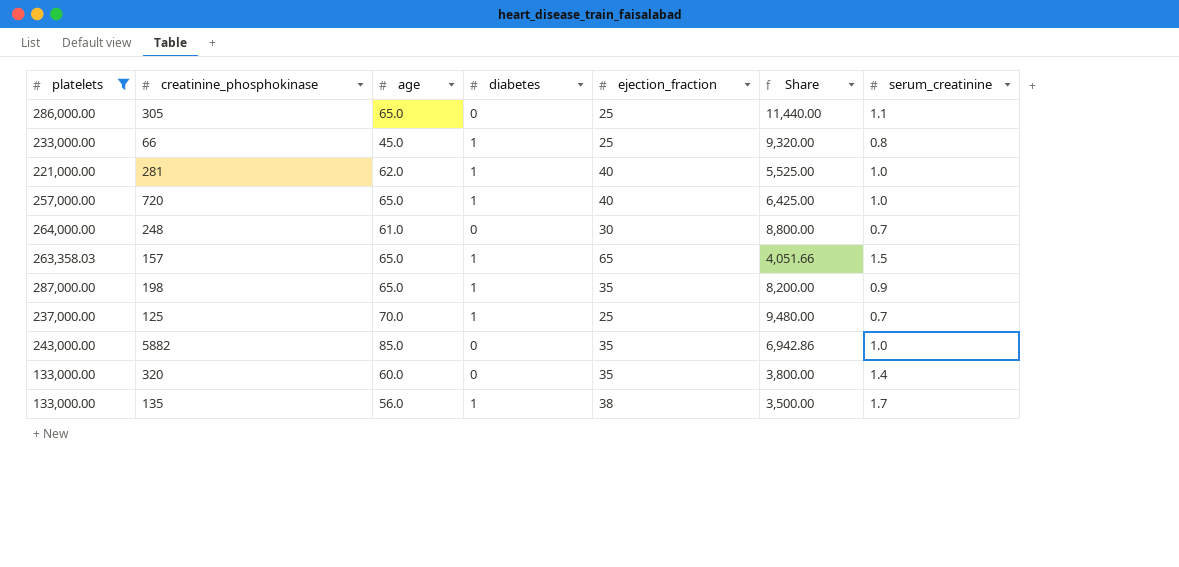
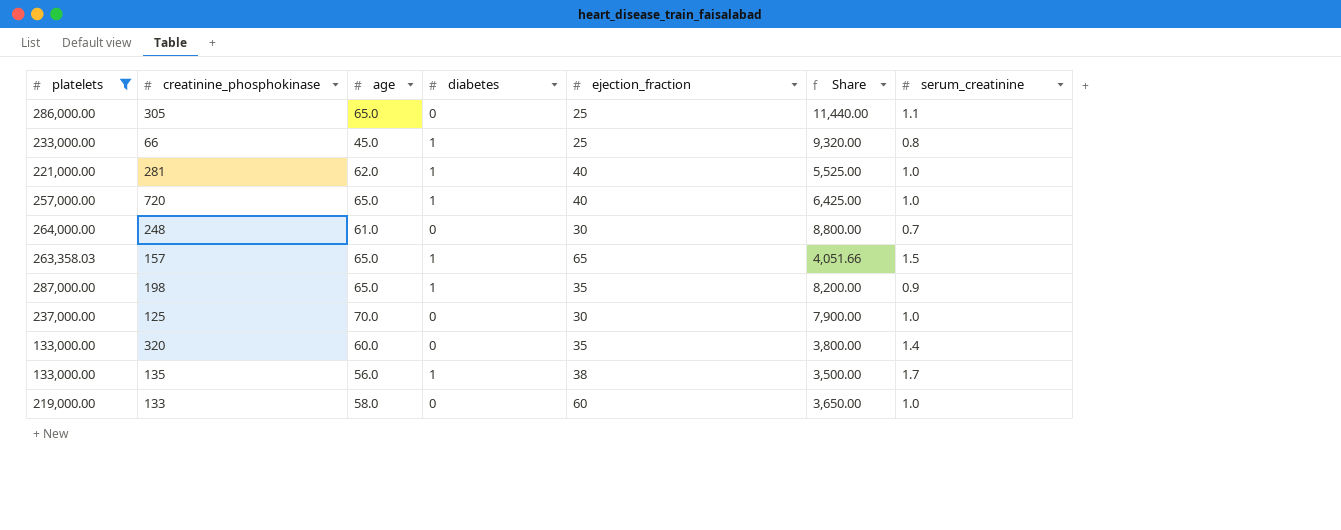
row 5882: 243,000.00 | 85.0 | 0 | 35 | 6,942.86 | 1.0 -> none
125 | diabetes: 1 -> 0
125 | ejection_fraction: 25 -> 30
125 | Share: 9,480.00 -> 7,900.00
125 | serum_creatinine: 0.7 -> 1.0
row 133: none -> 219,000.00 | 58.0 | 0 | 60 | 3,650.00 | 1.0

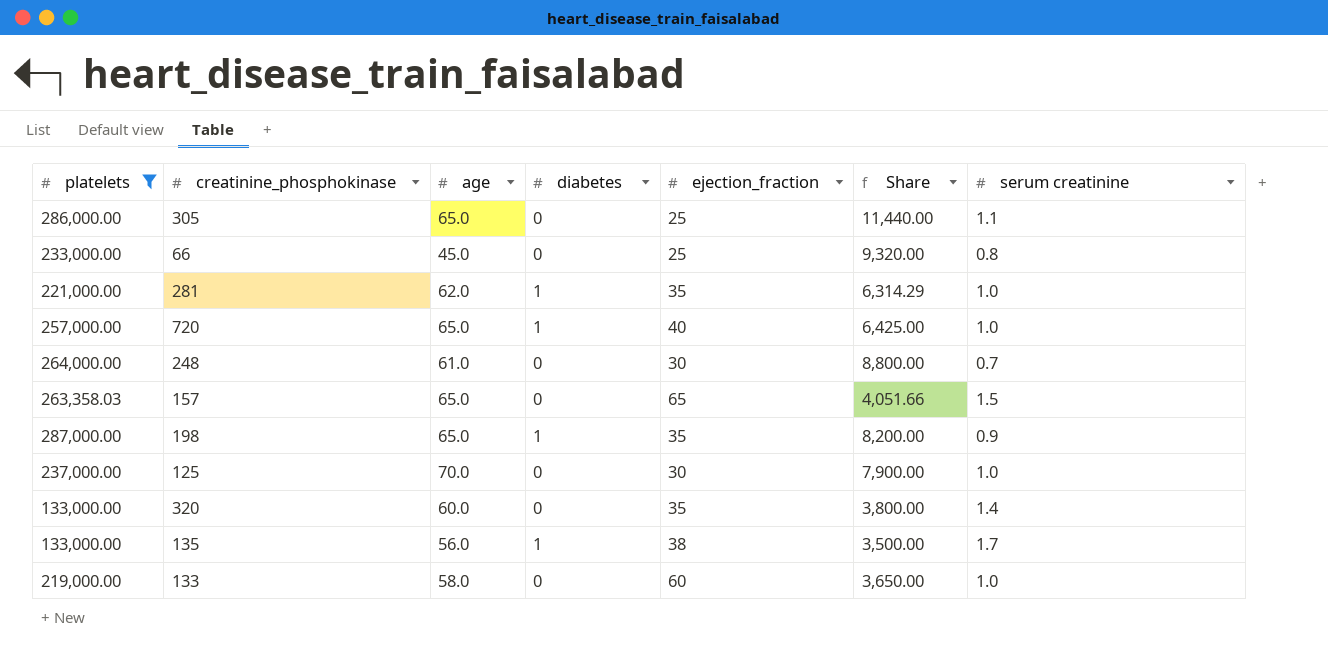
column name: serum_creatinine -> serum creatinine
66 | diabetes: 1 -> 0
281 | ejection_fraction: 40 -> 35
281 | Share: 5,525.00 -> 6,314.29
157 | diabetes: 1 -> 0

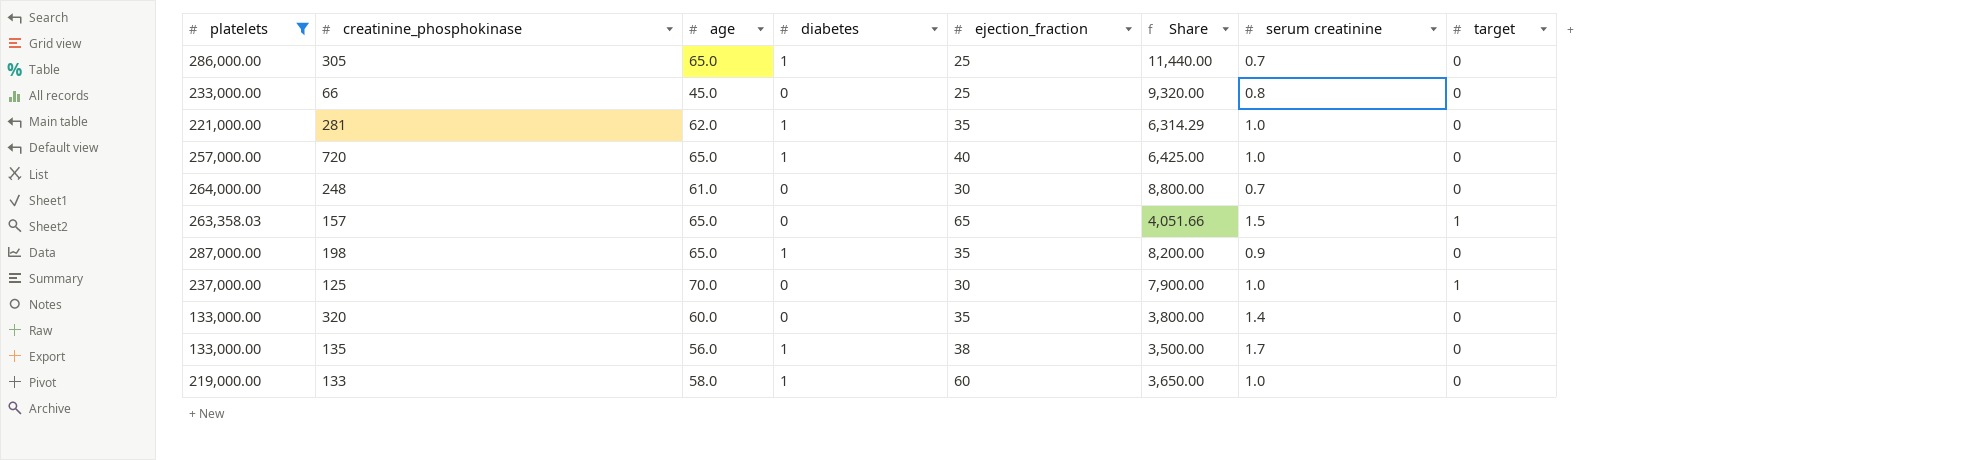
column target | position: none -> 8
305 | diabetes: 0 -> 1
305 | serum creatinine: 1.1 -> 0.7
133 | diabetes: 0 -> 1

